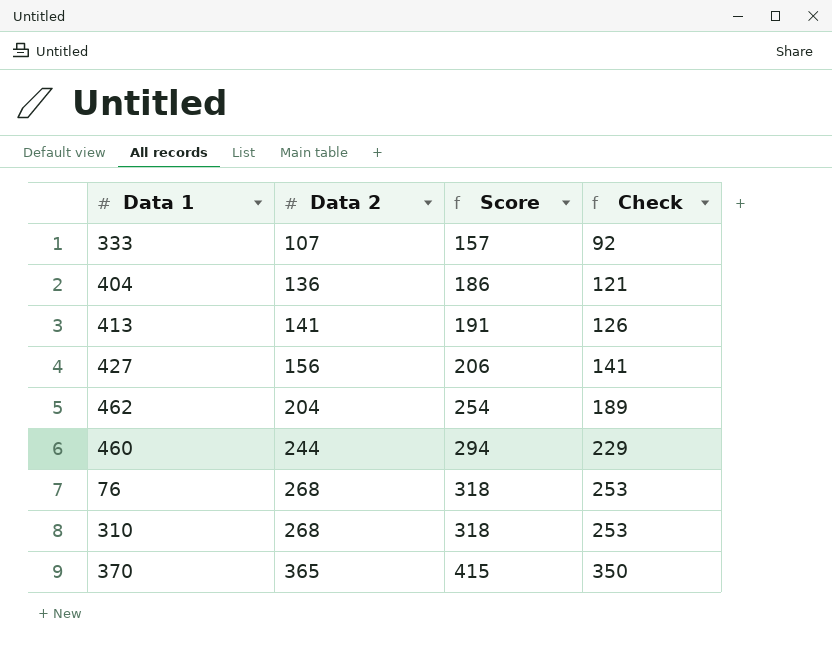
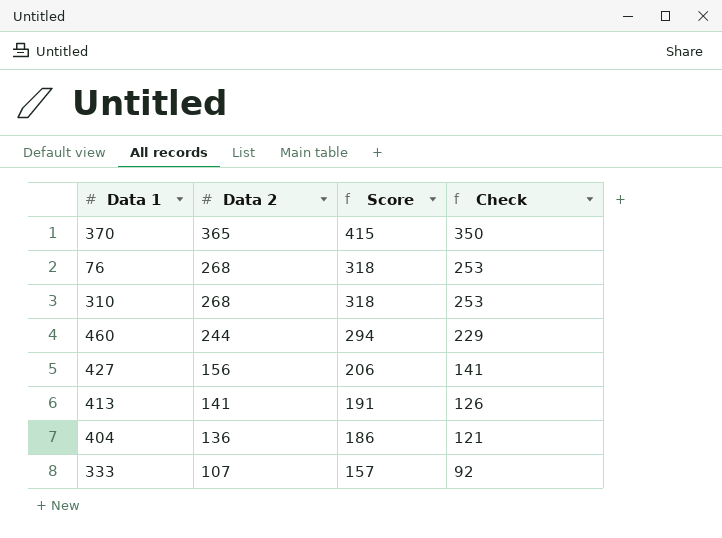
row order: Data 2 ascending -> Data 2 descending
row 462: 204 | 254 | 189 -> none

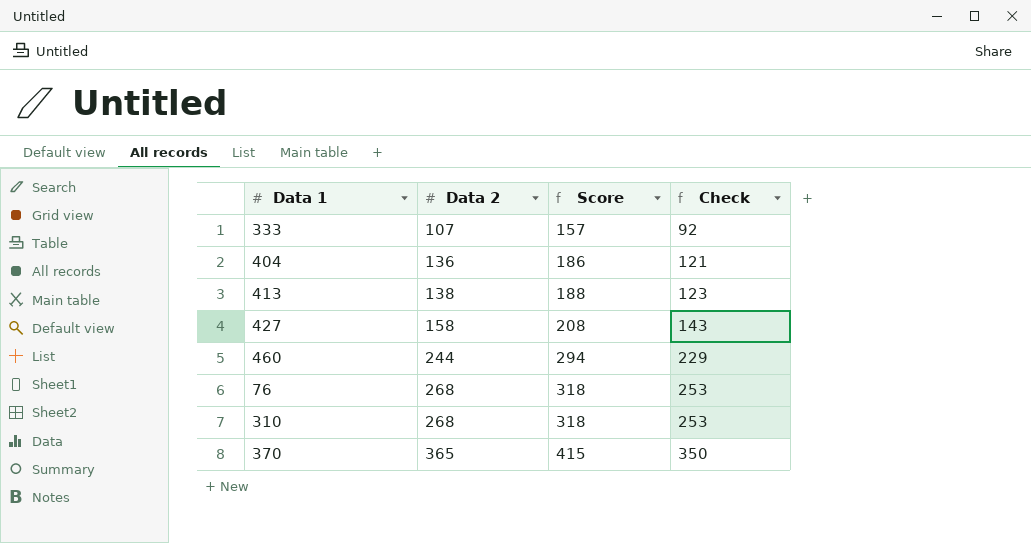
row order: Data 2 descending -> Data 2 ascending
413 | Data 2: 141 -> 138
413 | Score: 191 -> 188
413 | Check: 126 -> 123
427 | Data 2: 156 -> 158
427 | Score: 206 -> 208
427 | Check: 141 -> 143

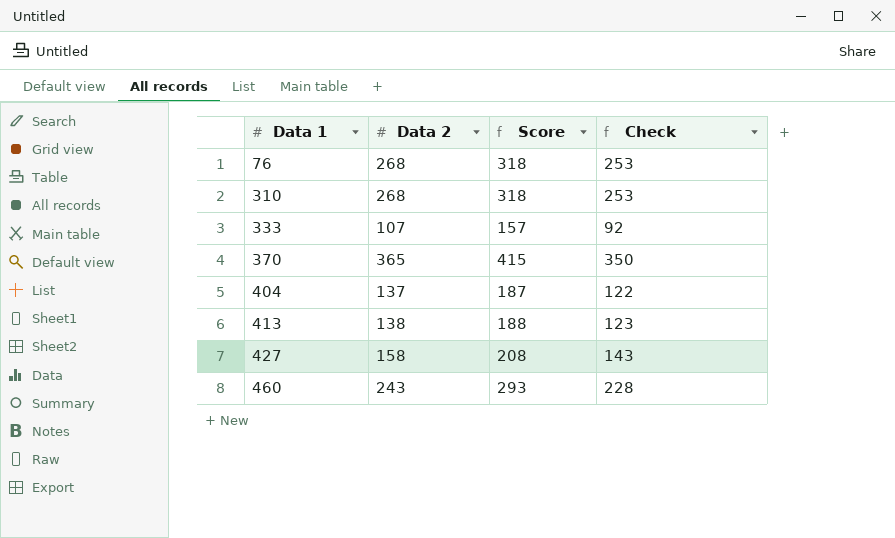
row order: Data 2 ascending -> Data 1 ascending
404 | Data 2: 136 -> 137
404 | Score: 186 -> 187
404 | Check: 121 -> 122
460 | Data 2: 244 -> 243
460 | Score: 294 -> 293
460 | Check: 229 -> 228

